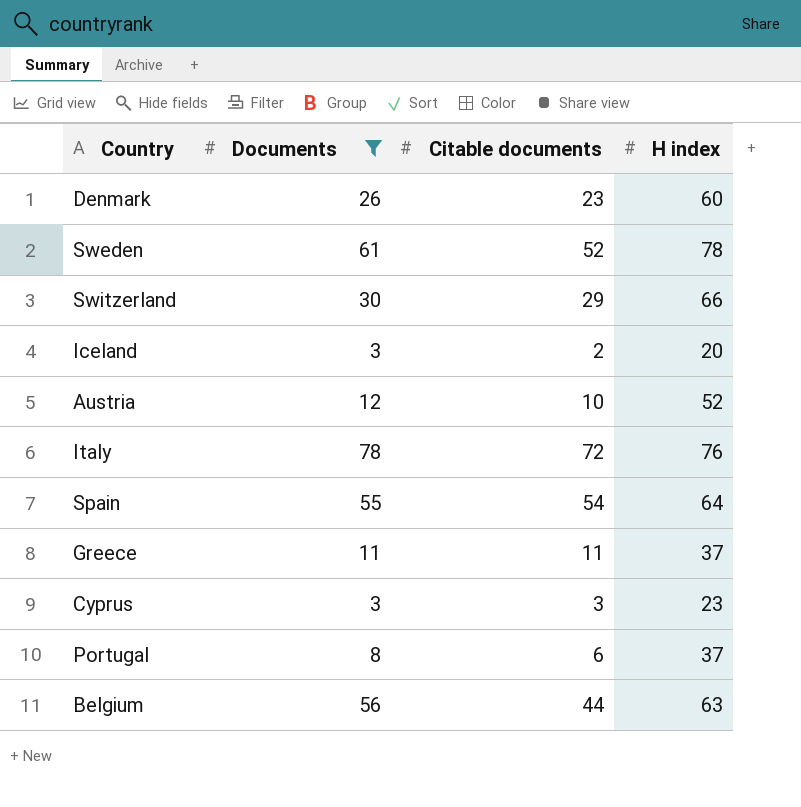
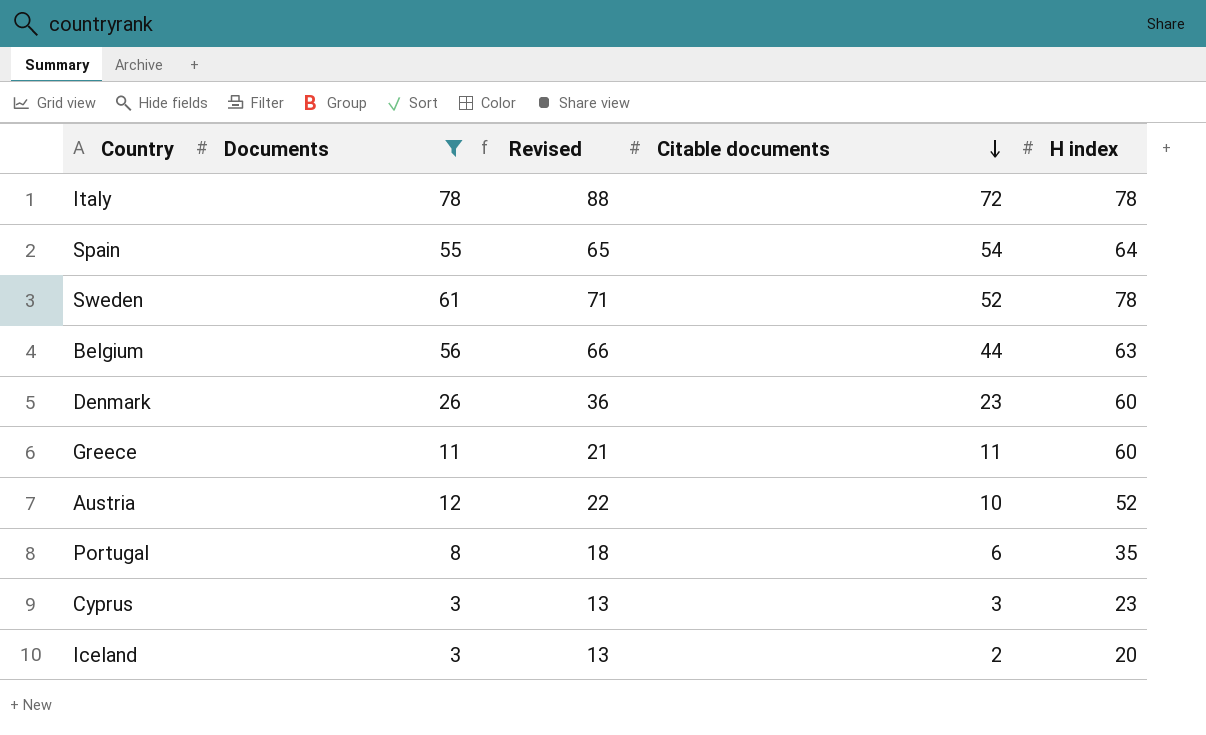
row order: none -> Citable documents descending
column Revised | formula: none -> [Documents] + 10
row Switzerland: 30 | 29 | 66 -> none
Italy | H index: 76 -> 78
Greece | H index: 37 -> 60
Portugal | H index: 37 -> 35

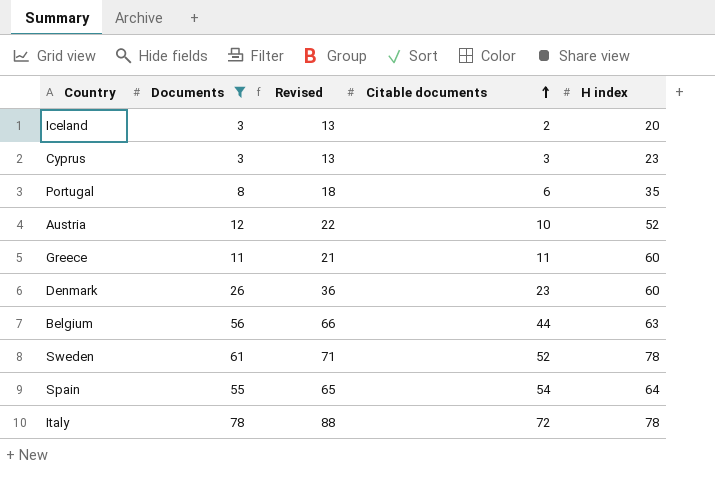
row order: Citable documents descending -> Citable documents ascending

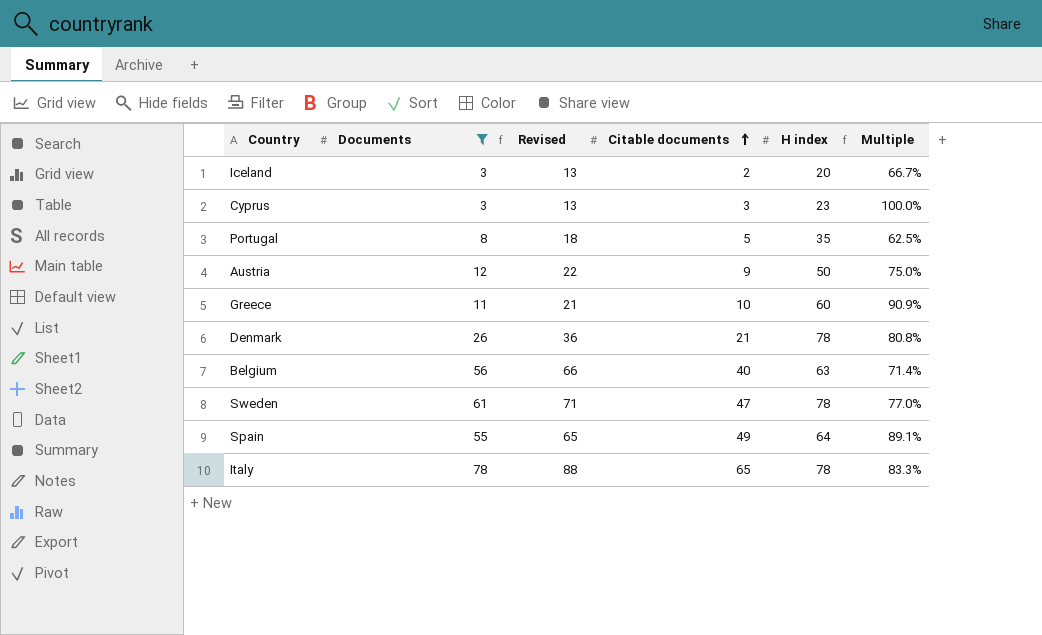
column Multiple | formula: none -> [Citable documents] / [Documents]
Portugal | Citable documents: 6 -> 5
Austria | Citable documents: 10 -> 9
Austria | H index: 52 -> 50
Greece | Citable documents: 11 -> 10
Denmark | Citable documents: 23 -> 21
Denmark | H index: 60 -> 78
Belgium | Citable documents: 44 -> 40
Sweden | Citable documents: 52 -> 47
Spain | Citable documents: 54 -> 49
Italy | Citable documents: 72 -> 65

